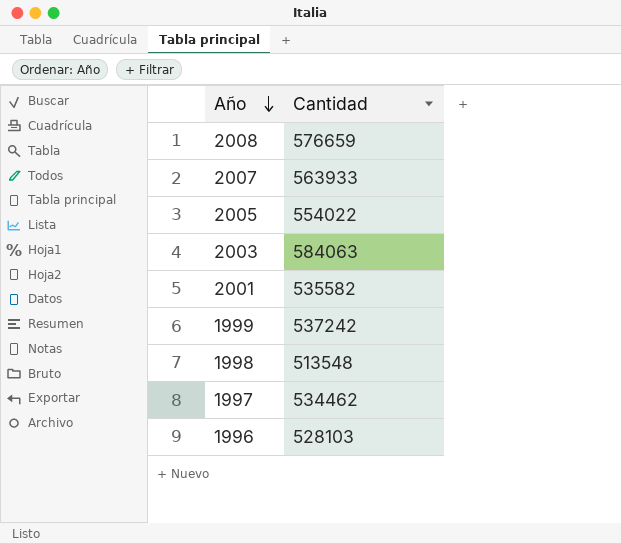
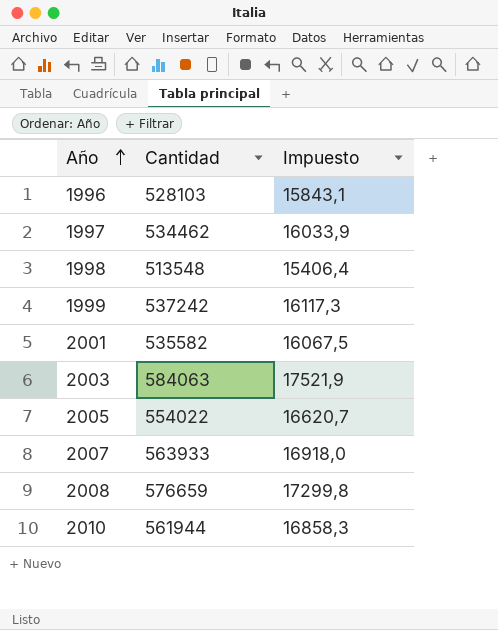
row order: Año descending -> Año ascending
column Impuesto | formula: none -> [Cantidad] * 0,03
row 2010: none -> 561944 | 16858,3

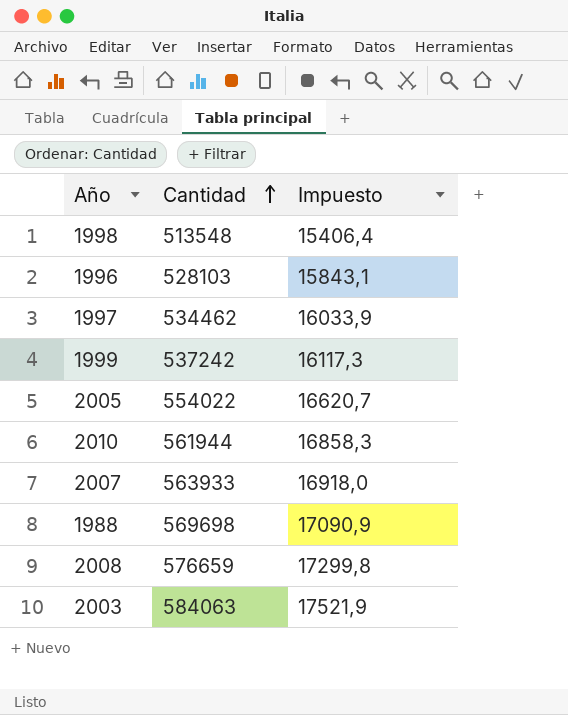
row order: Año ascending -> Cantidad ascending
row 2001: 535582 | 16067,5 -> none
row 1988: none -> 569698 | 17090,9

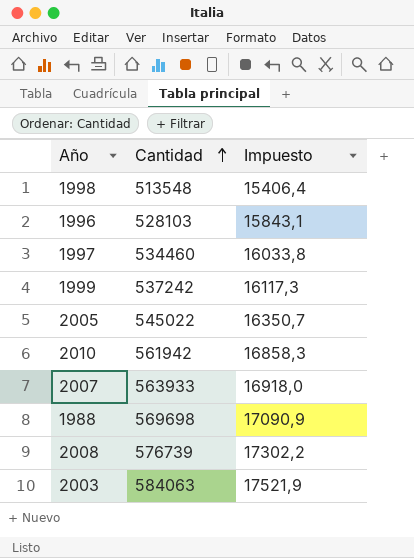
1997 | Cantidad: 534462 -> 534460
1997 | Impuesto: 16033,9 -> 16033,8
2005 | Cantidad: 554022 -> 545022
2005 | Impuesto: 16620,7 -> 16350,7
2010 | Cantidad: 561944 -> 561942
2008 | Cantidad: 576659 -> 576739
2008 | Impuesto: 17299,8 -> 17302,2

